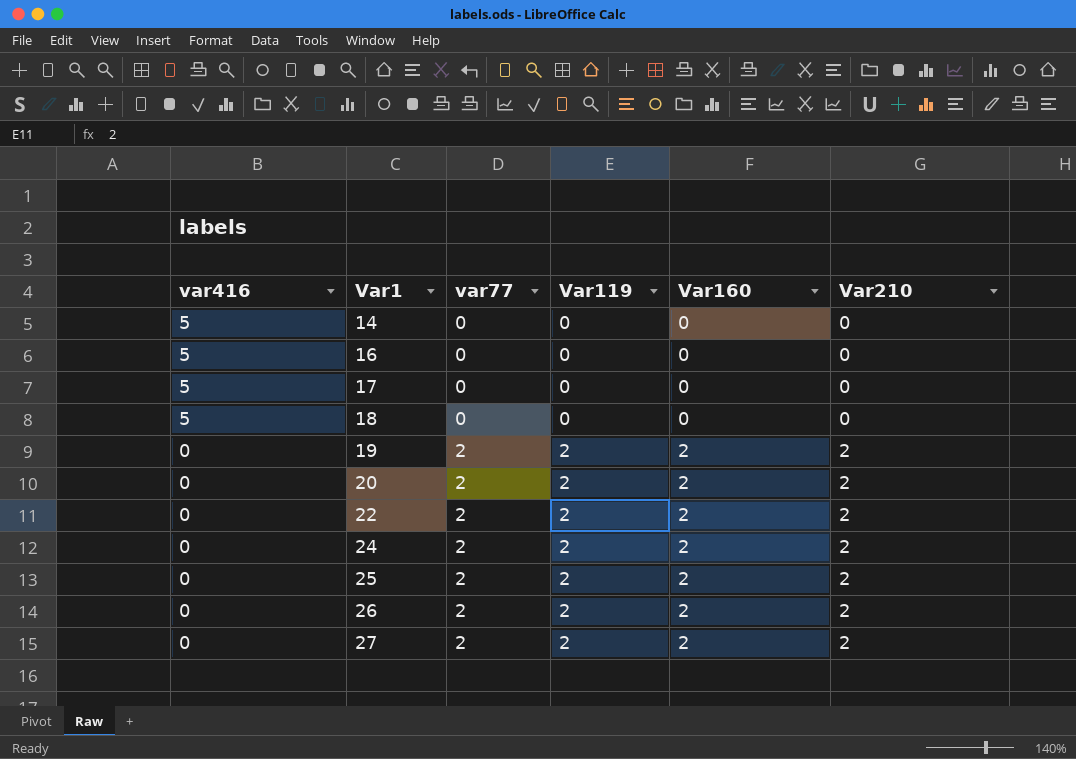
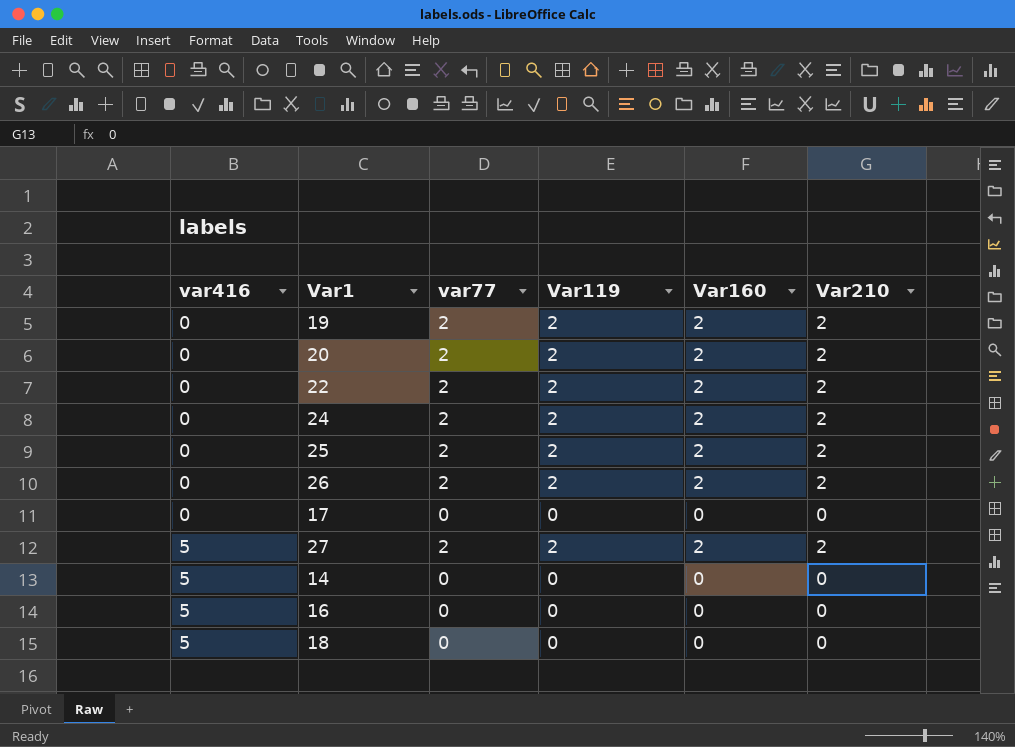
row order: var416 descending -> var416 ascending
17 | var416: 5 -> 0
27 | var416: 0 -> 5

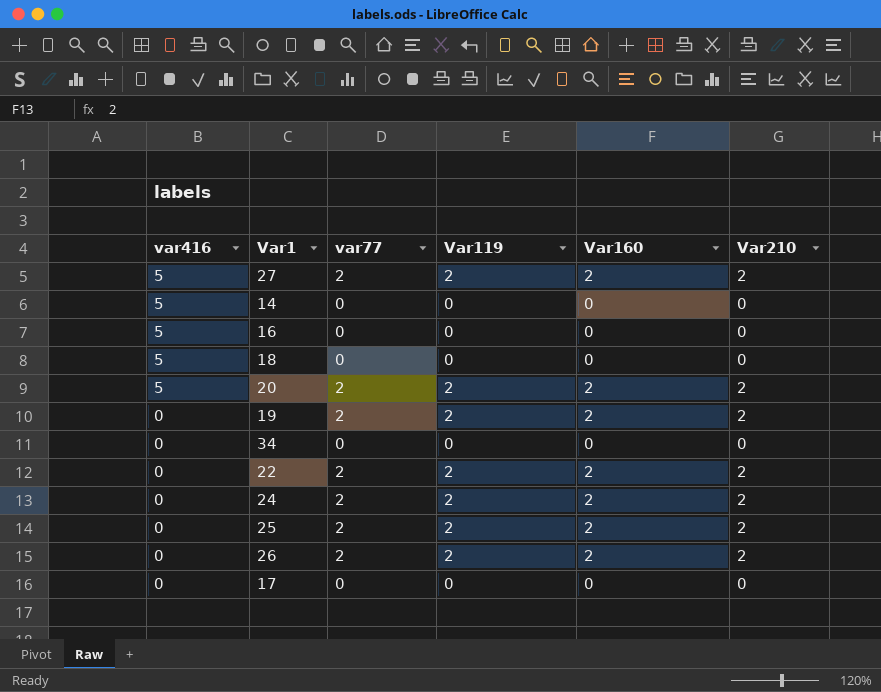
row order: var416 ascending -> var416 descending
20 | var416: 0 -> 5
row 34: none -> 0 | 0 | 0 | 0 | 0

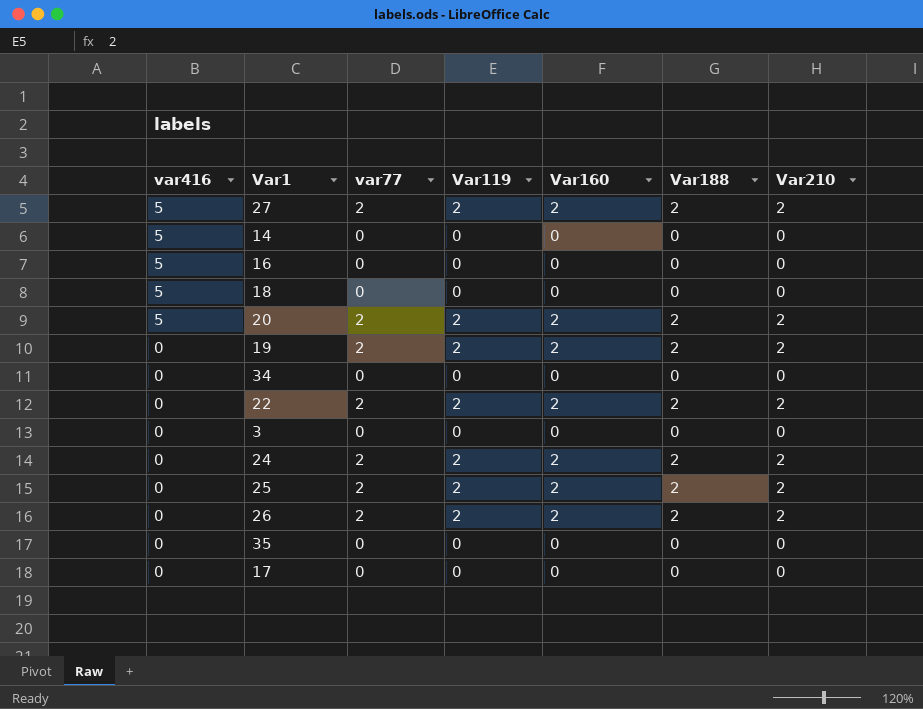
column Var188 | position: none -> 6
row 3: none -> 0 | 0 | 0 | 0 | 0 | 0
row 35: none -> 0 | 0 | 0 | 0 | 0 | 0

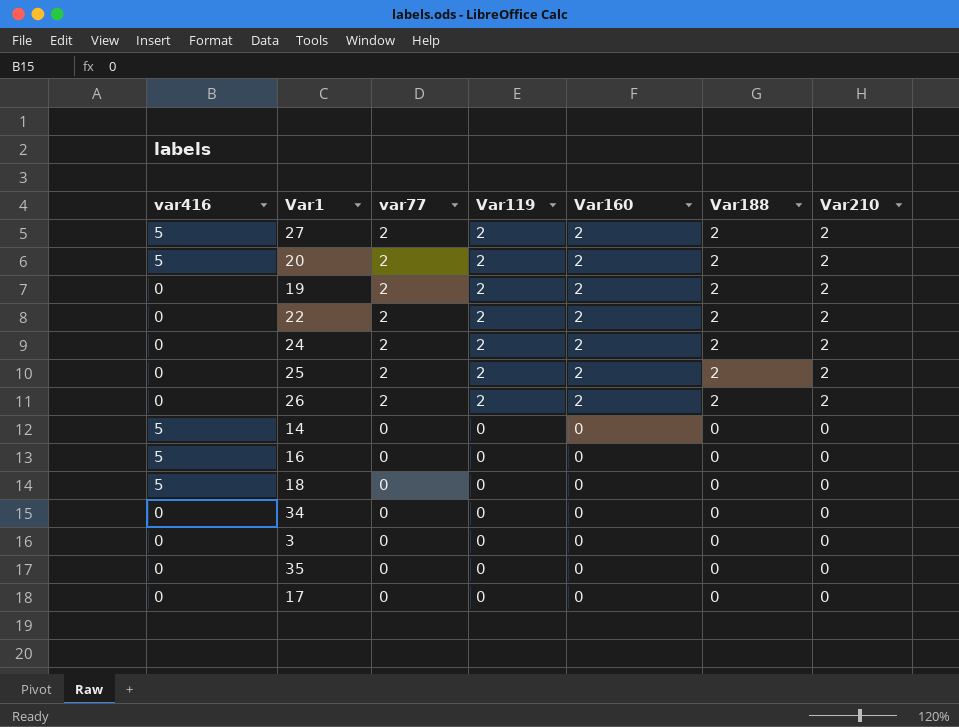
row order: var416 descending -> var77 descending

